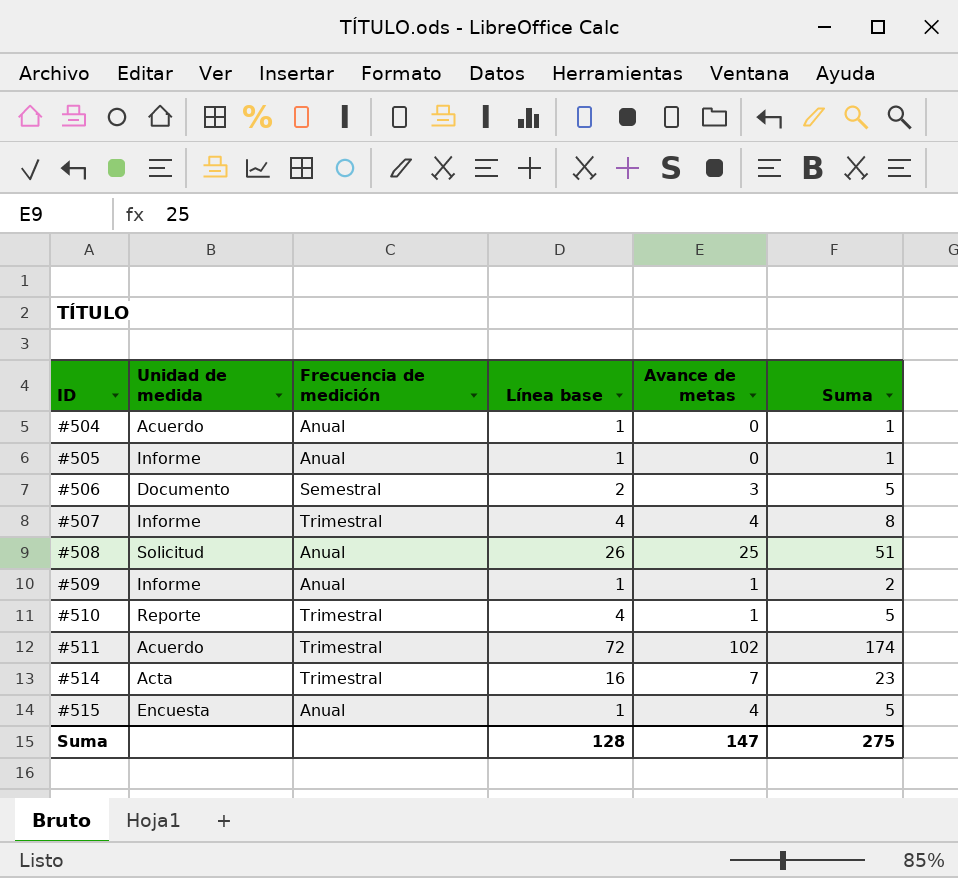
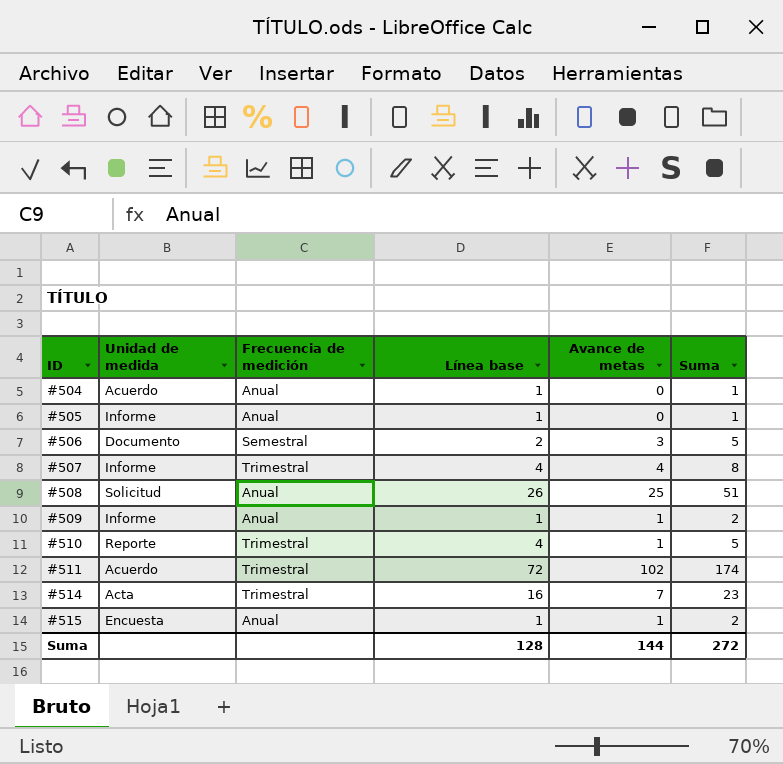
#515 | Avance de metas: 4 -> 1
#515 | Suma: 5 -> 2
Suma | Avance de metas: 147 -> 144
Suma | Suma: 275 -> 272

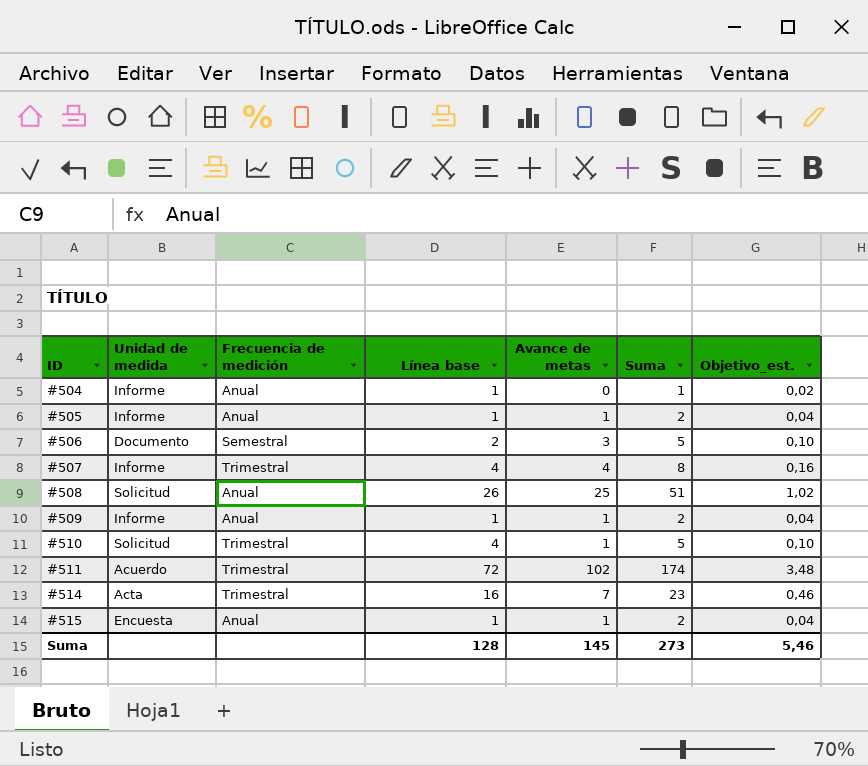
column Objetivo_est. | formula: none -> [Suma] * 0,02
#504 | Unidad de medida: Acuerdo -> Informe
#505 | Avance de metas: 0 -> 1
#505 | Suma: 1 -> 2
#510 | Unidad de medida: Reporte -> Solicitud
Suma | Avance de metas: 144 -> 145
Suma | Suma: 272 -> 273

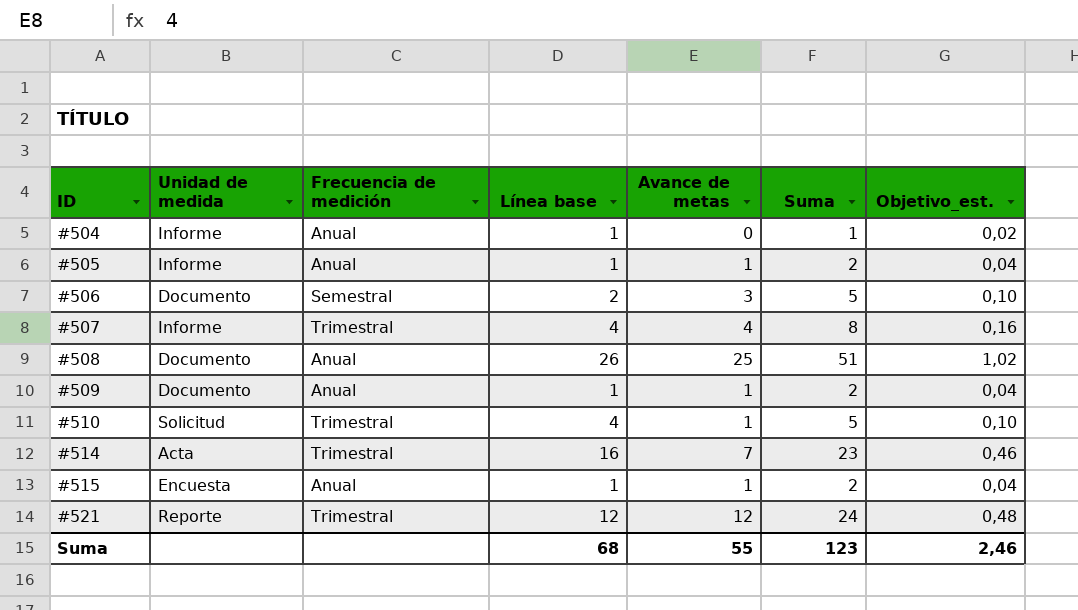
row #511: Acuerdo | Trimestral | 72 | 102 | 174 | 3,48 -> none
#508 | Unidad de medida: Solicitud -> Documento
#509 | Unidad de medida: Informe -> Documento
row #521: none -> Reporte | Trimestral | 12 | 12 | 24 | 0,48
Suma | Línea base: 128 -> 68
Suma | Avance de metas: 145 -> 55
Suma | Suma: 273 -> 123
Suma | Objetivo_est.: 5,46 -> 2,46

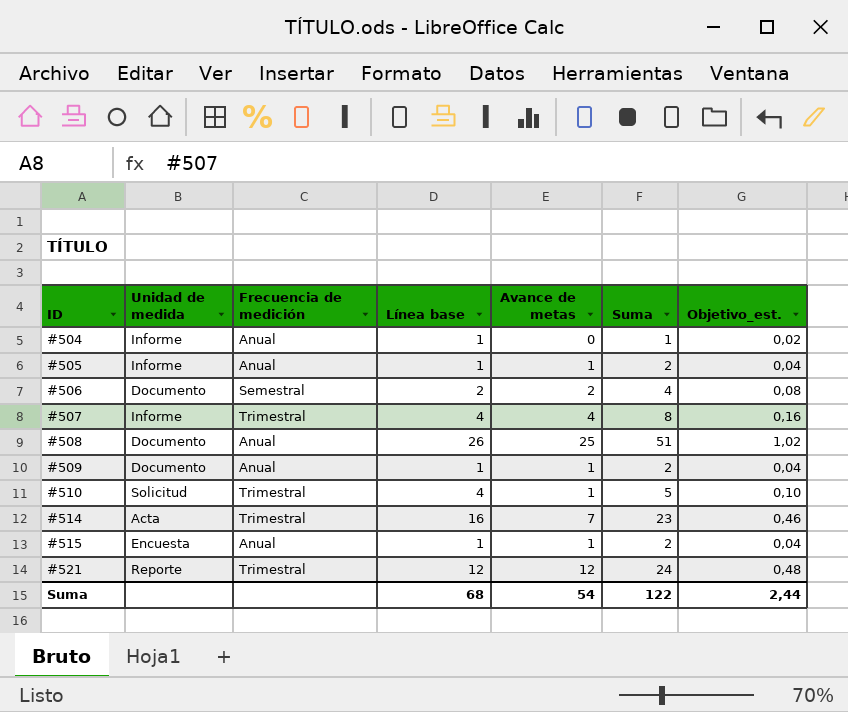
#506 | Avance de metas: 3 -> 2
#506 | Suma: 5 -> 4
#506 | Objetivo_est.: 0,10 -> 0,08
Suma | Avance de metas: 55 -> 54
Suma | Suma: 123 -> 122
Suma | Objetivo_est.: 2,46 -> 2,44

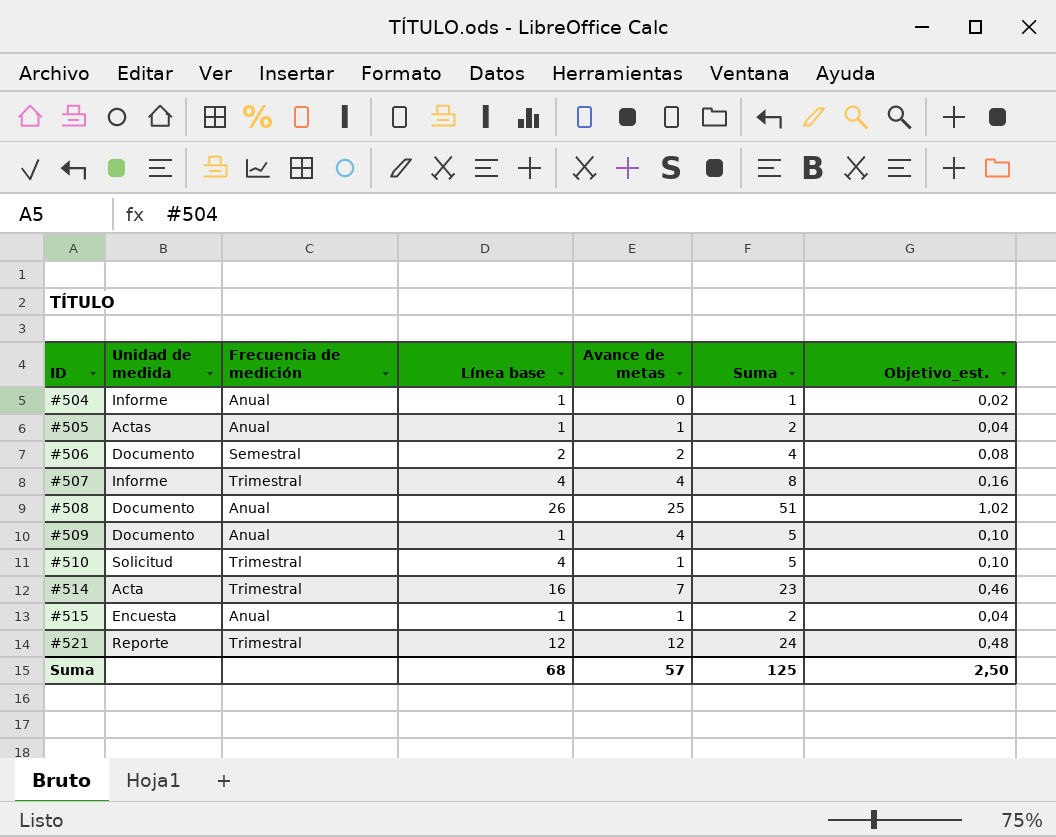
#505 | Unidad de medida: Informe -> Actas
#509 | Avance de metas: 1 -> 4
#509 | Suma: 2 -> 5
#509 | Objetivo_est.: 0,04 -> 0,10
Suma | Avance de metas: 54 -> 57
Suma | Suma: 122 -> 125
Suma | Objetivo_est.: 2,44 -> 2,50

